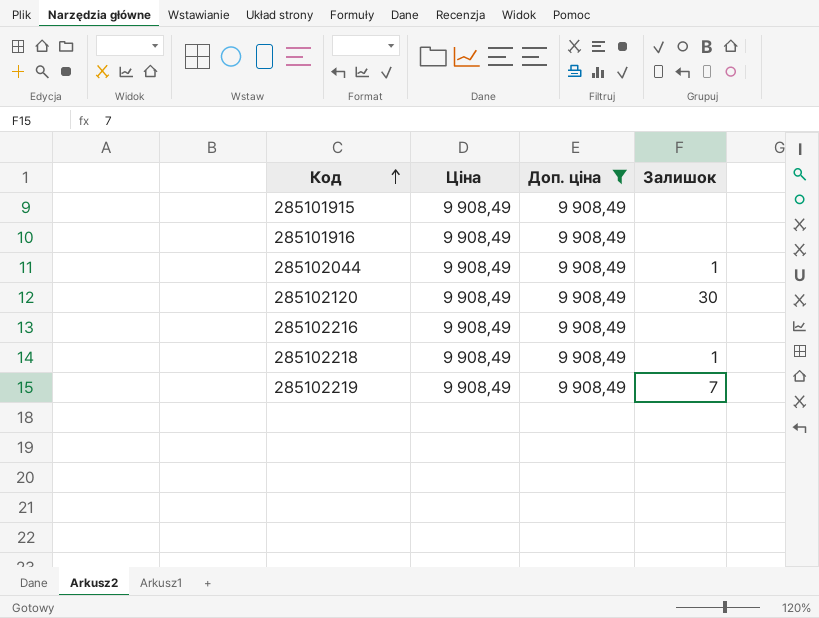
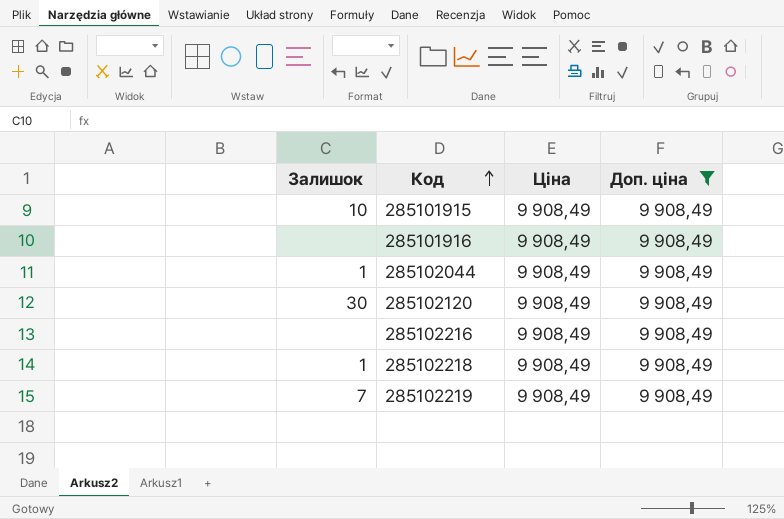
column Залишок | position: 4 -> 1
285101915 | Залишок: none -> 10

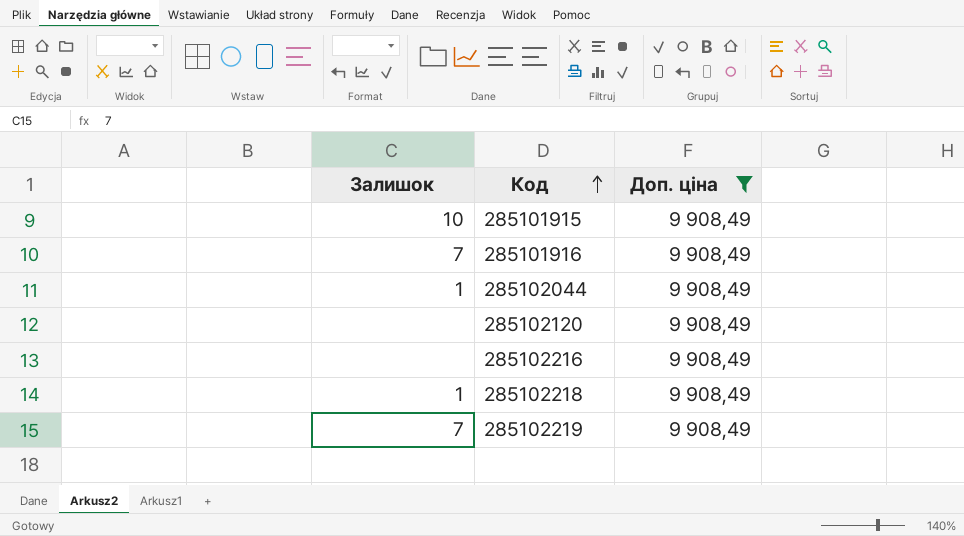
column Ціна | position: 3 -> none
285101916 | Залишок: none -> 7
285102120 | Залишок: 30 -> none

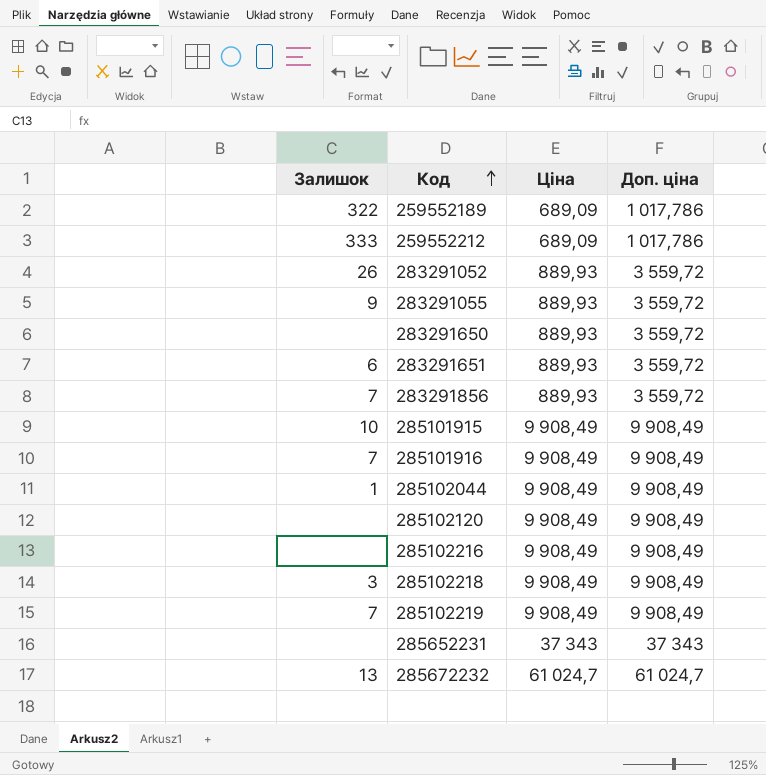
filter: Доп. ціна = 9 908,49 -> none
column Ціна | position: none -> 3
285102218 | Залишок: 1 -> 3

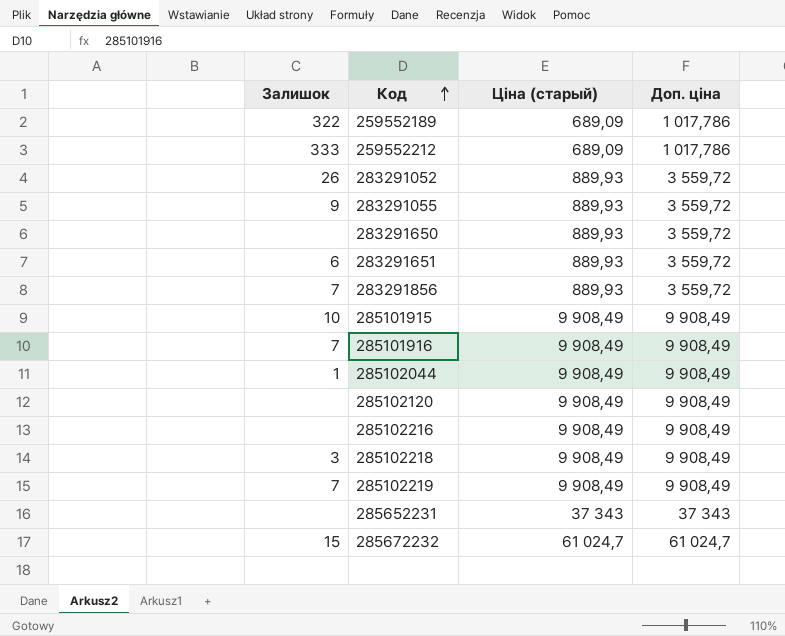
column name: Ціна -> Ціна (старый)
285672232 | Залишок: 13 -> 15

